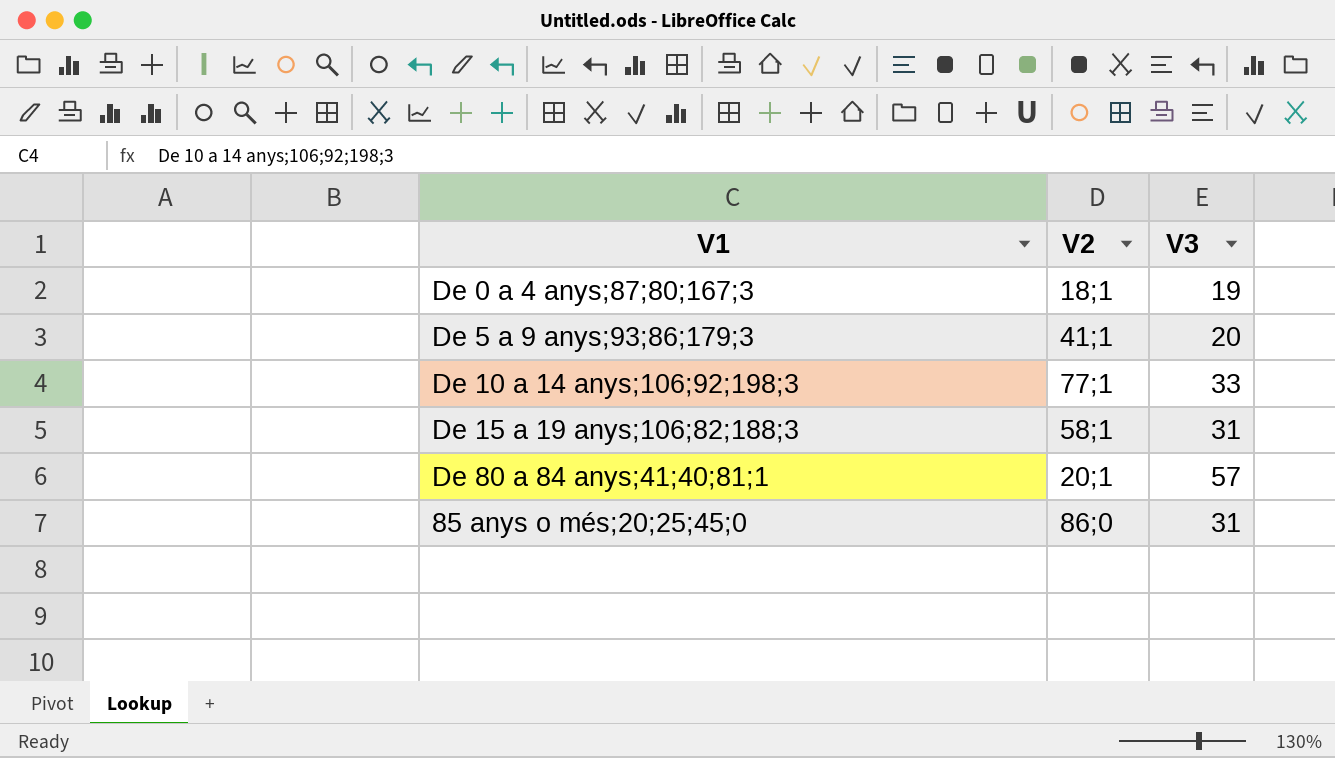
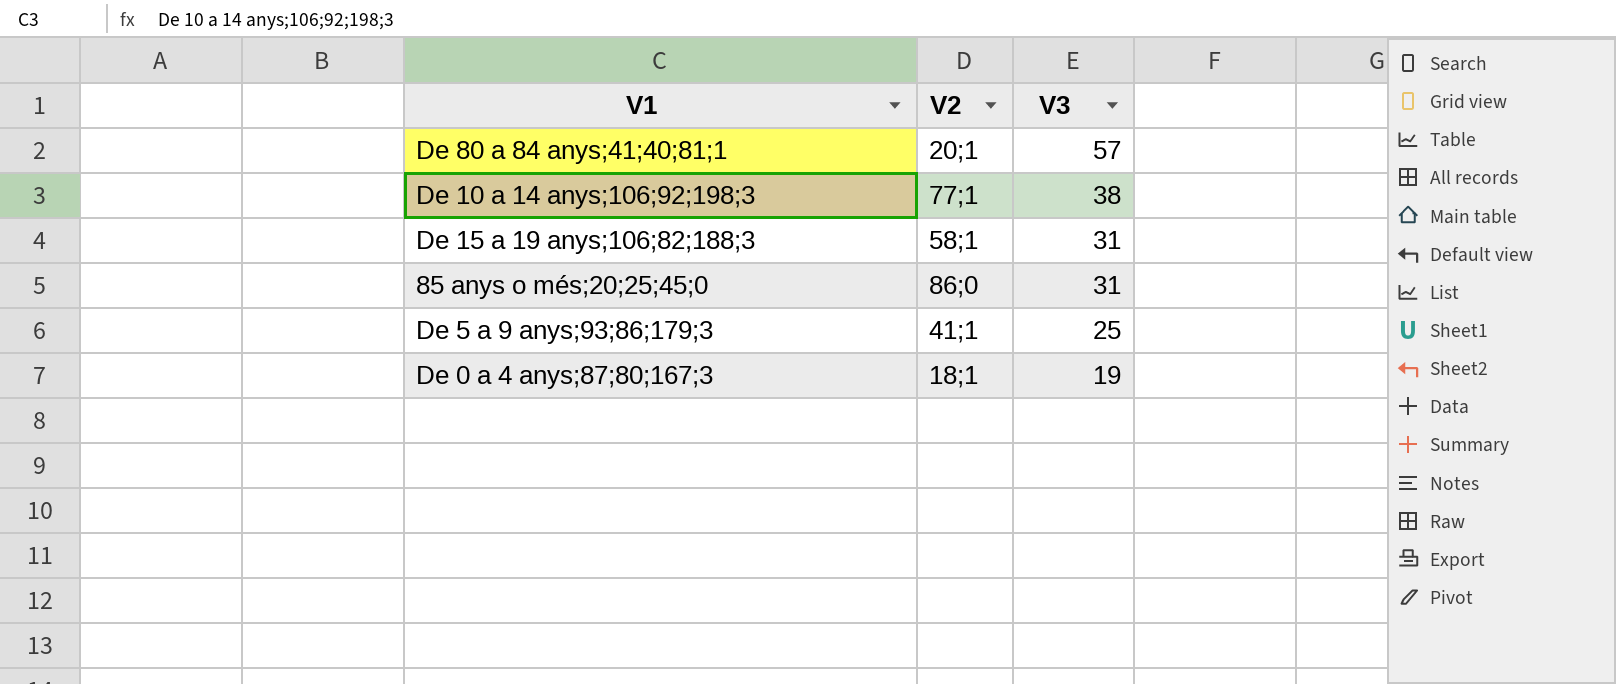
row order: none -> V3 descending
De 10 a 14 anys;106;92;198;3 | V3: 33 -> 38
De 5 a 9 anys;93;86;179;3 | V3: 20 -> 25

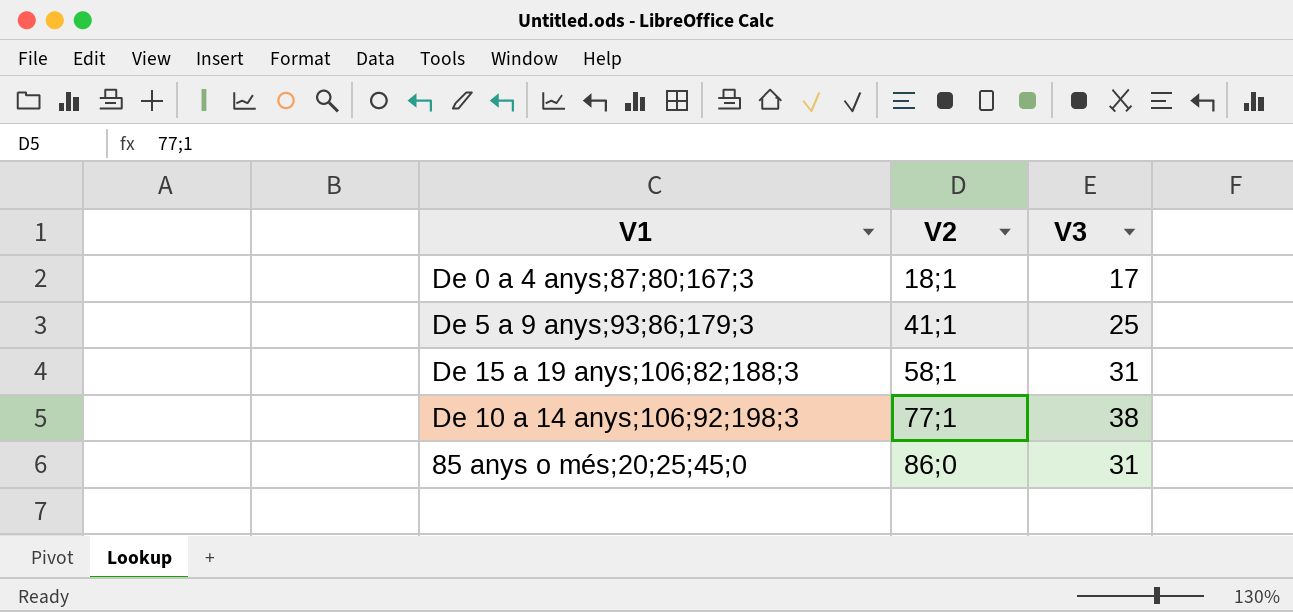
row order: V3 descending -> V2 ascending
row De 80 a 84 anys;41;40;81;1: 20;1 | 57 -> none
De 0 a 4 anys;87;80;167;3 | V3: 19 -> 17

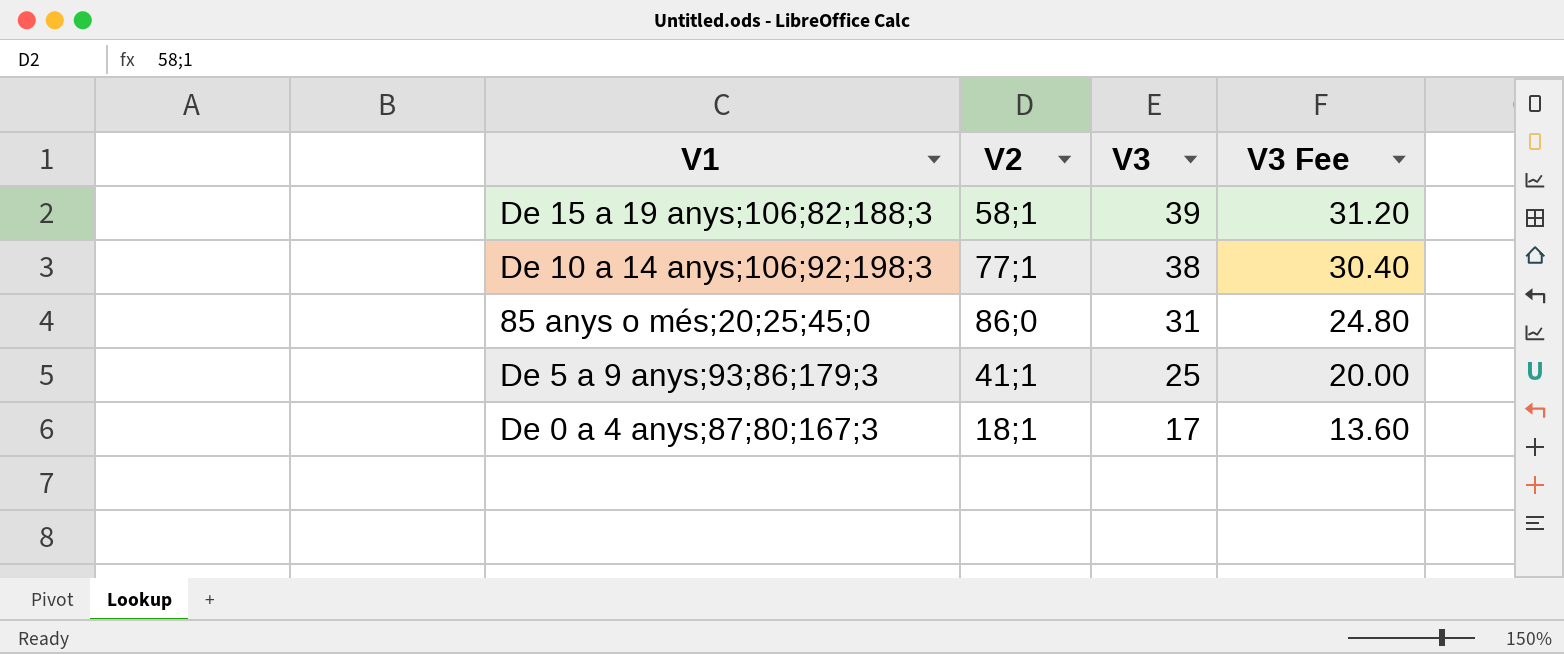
row order: V2 ascending -> V3 descending
column V3 Fee | formula: none -> [V3] * 0.8
De 15 a 19 anys;106;82;188;3 | V3: 31 -> 39

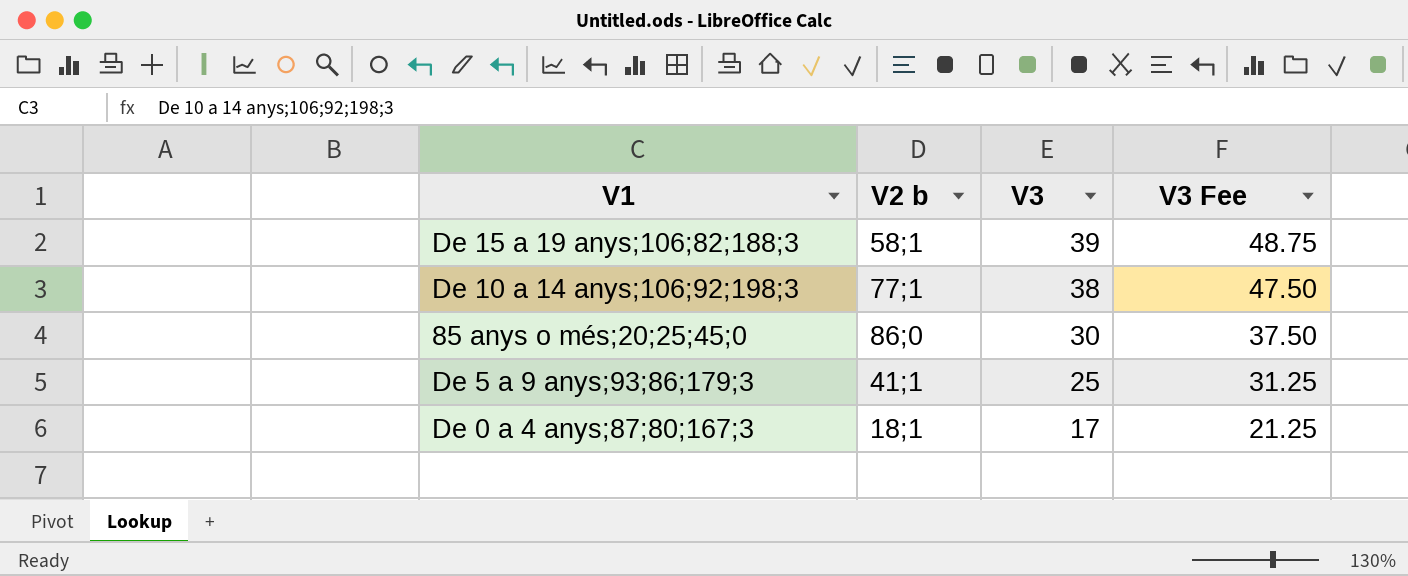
column name: V2 -> V2 b
column V3 Fee | formula: [V3] * 0.8 -> [V3] * 1.25
85 anys o més;20;25;45;0 | V3: 31 -> 30

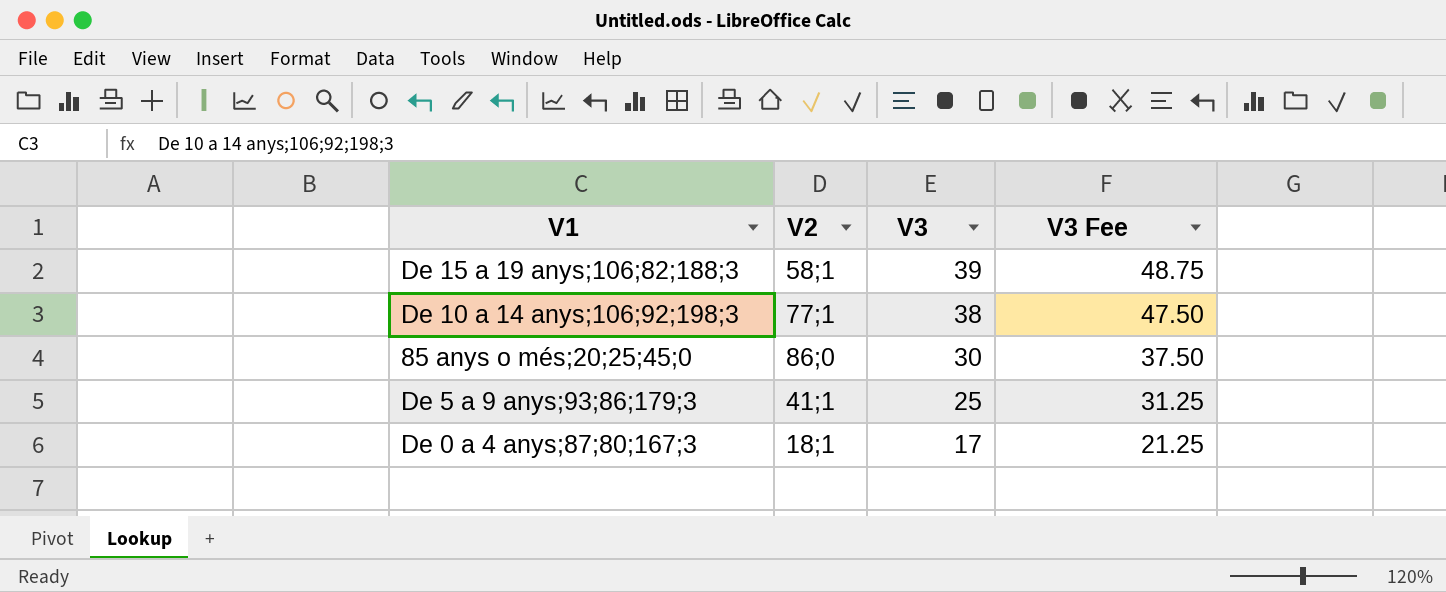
column name: V2 b -> V2

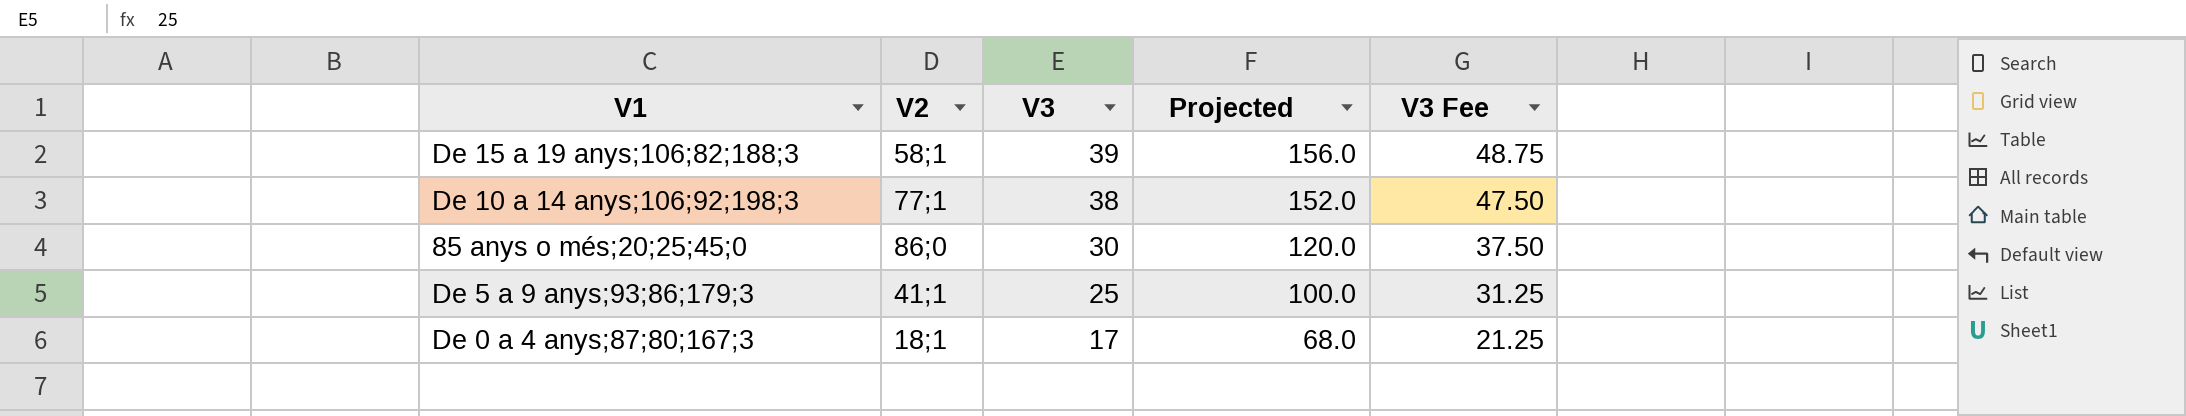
column Projected | formula: none -> [V3] * 4

